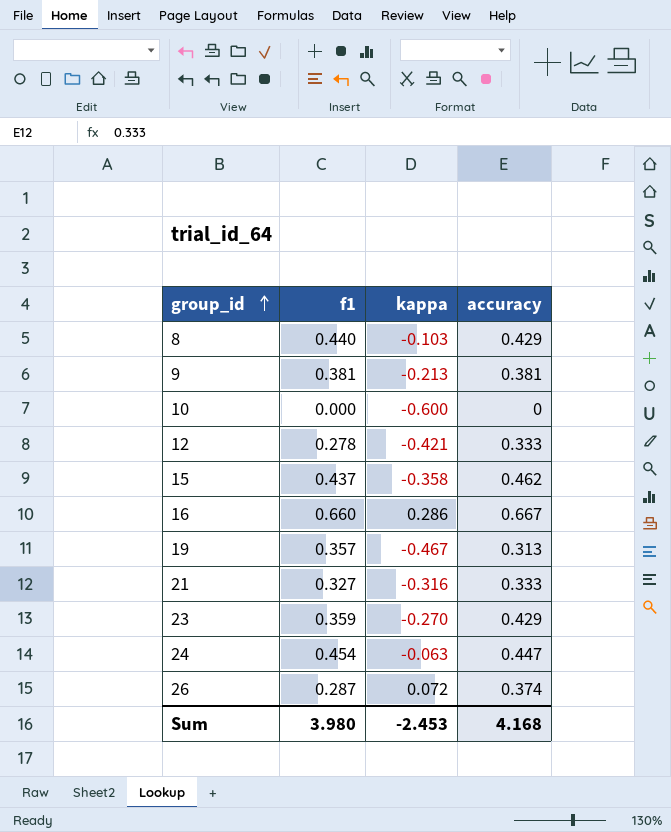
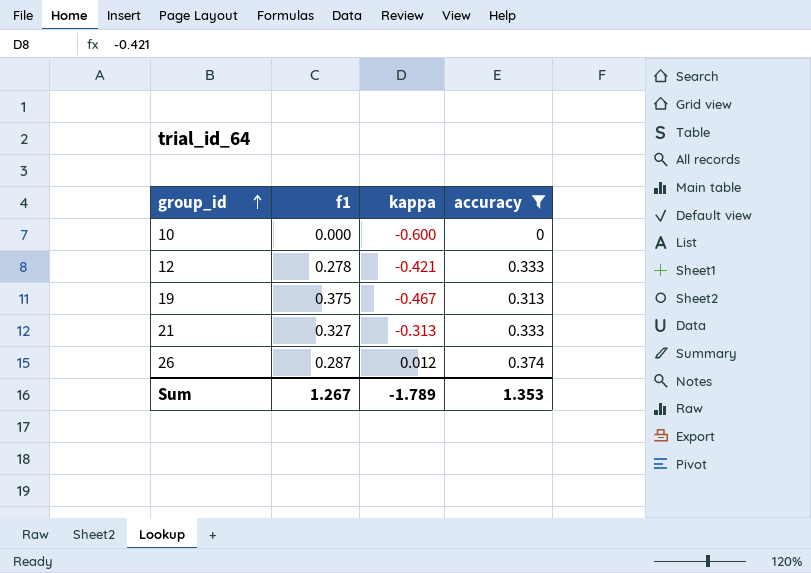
filter: none -> accuracy <= 0.374
19 | f1: 0.357 -> 0.375
21 | kappa: -0.316 -> -0.313
26 | kappa: 0.072 -> 0.012
Sum | f1: 3.980 -> 1.267
Sum | kappa: -2.453 -> -1.789
Sum | accuracy: 4.168 -> 1.353

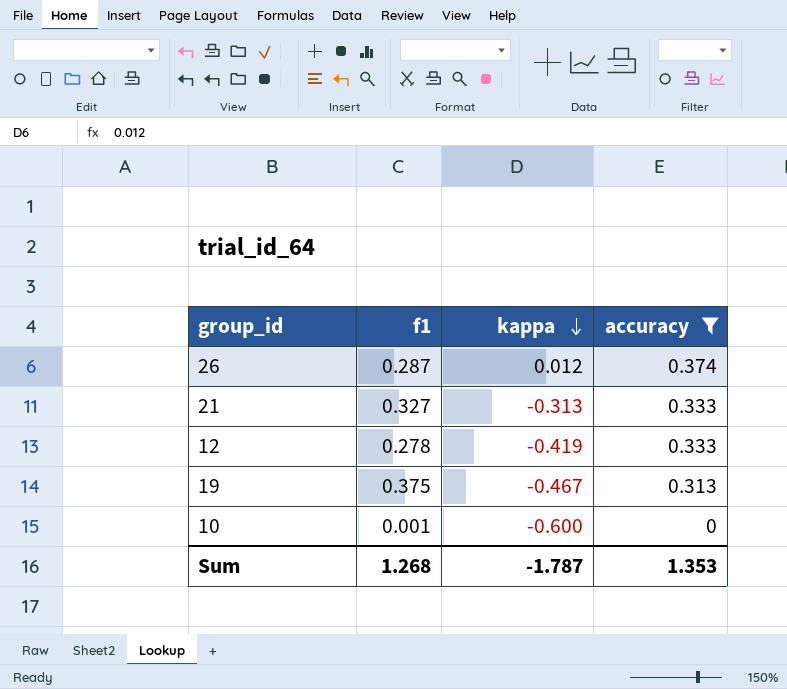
row order: group_id ascending -> kappa descending
12 | kappa: -0.421 -> -0.419
10 | f1: 0.000 -> 0.001
Sum | f1: 1.267 -> 1.268
Sum | kappa: -1.789 -> -1.787

